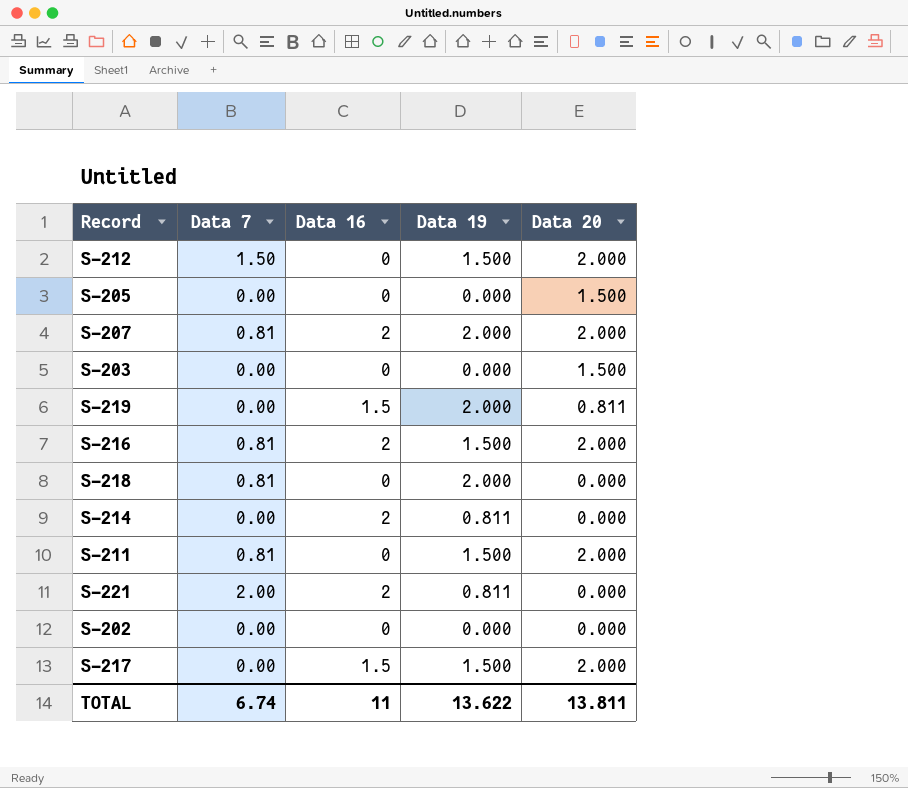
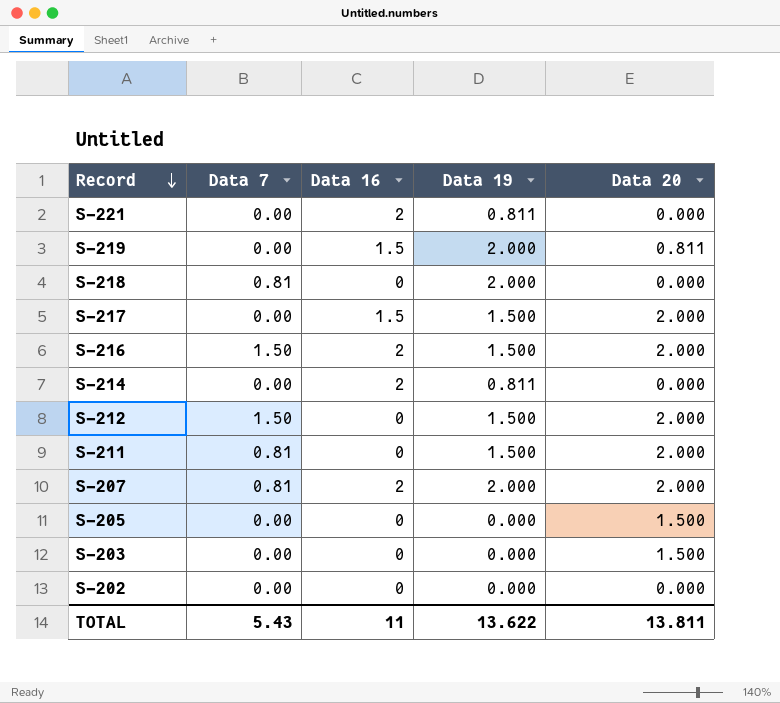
row order: none -> Record descending
S-221 | Data 7: 2.00 -> 0.00
S-216 | Data 7: 0.81 -> 1.50
TOTAL | Data 7: 6.74 -> 5.43

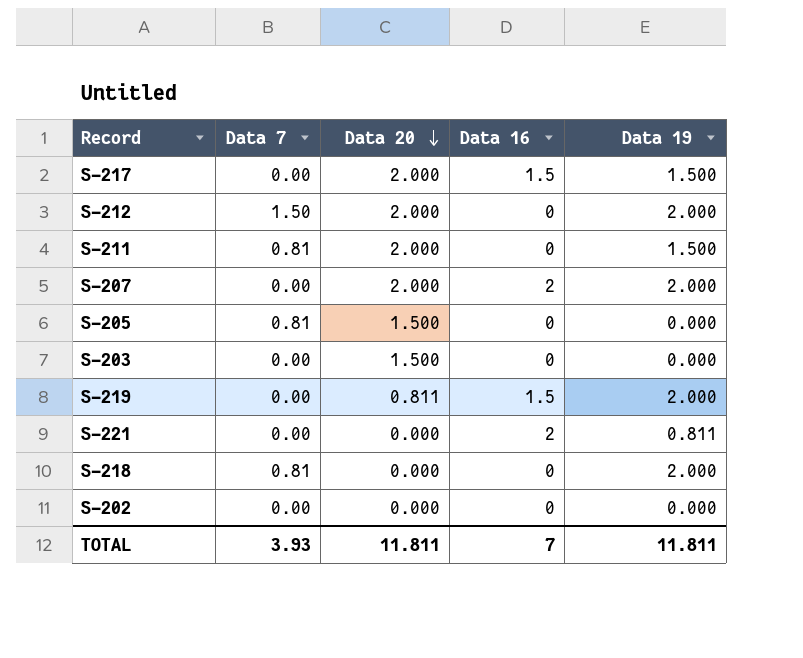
row order: Record descending -> Data 20 descending
column Data 20 | position: 5 -> 3
row S-216: 1.50 | 2 | 1.500 | 2.000 -> none
row S-214: 0.00 | 2 | 0.811 | 0.000 -> none
S-212 | Data 19: 1.500 -> 2.000
S-207 | Data 7: 0.81 -> 0.00
S-205 | Data 7: 0.00 -> 0.81
TOTAL | Data 7: 5.43 -> 3.93
TOTAL | Data 20: 13.811 -> 11.811
TOTAL | Data 16: 11 -> 7
TOTAL | Data 19: 13.622 -> 11.811

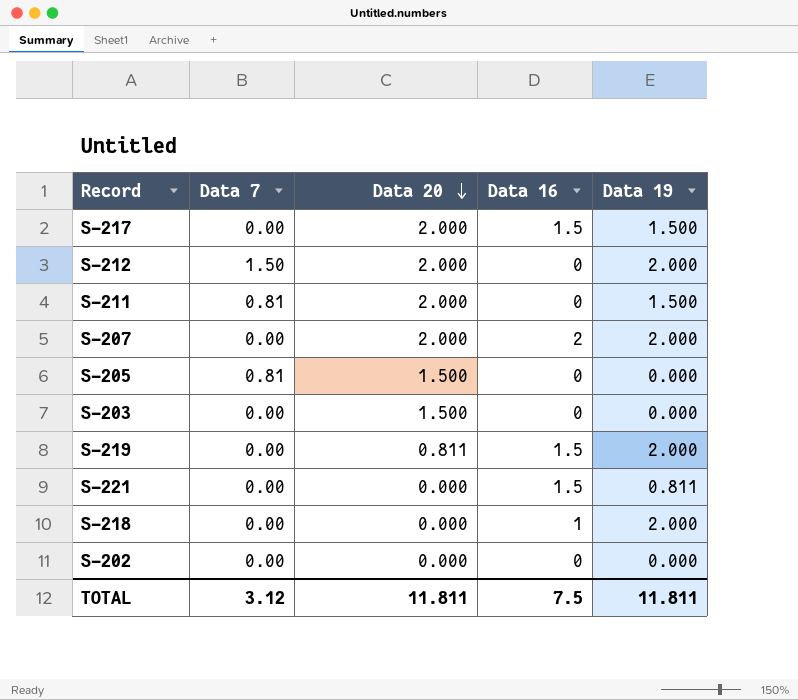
S-221 | Data 16: 2 -> 1.5
S-218 | Data 7: 0.81 -> 0.00
S-218 | Data 16: 0 -> 1
TOTAL | Data 7: 3.93 -> 3.12
TOTAL | Data 16: 7 -> 7.5

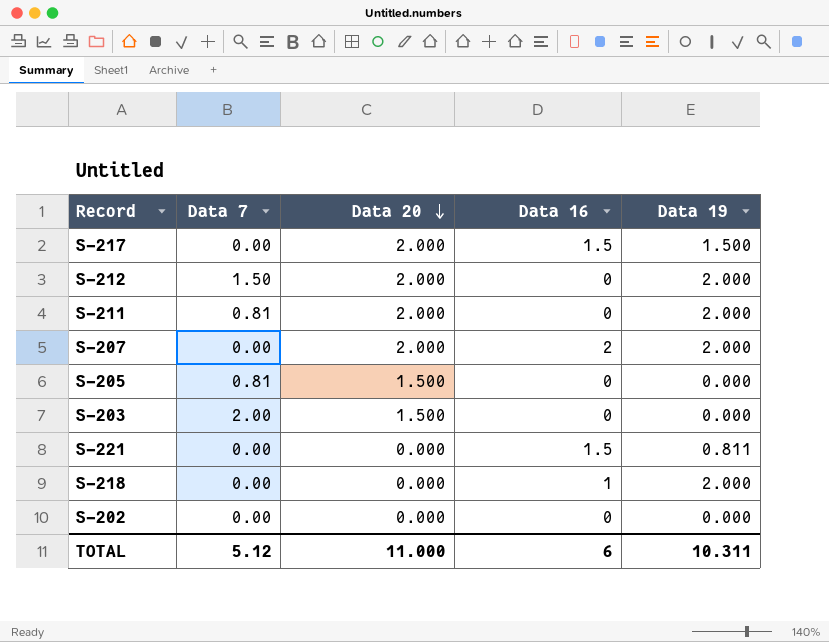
row S-219: 0.00 | 0.811 | 1.5 | 2.000 -> none
S-211 | Data 19: 1.500 -> 2.000
S-203 | Data 7: 0.00 -> 2.00
TOTAL | Data 7: 3.12 -> 5.12
TOTAL | Data 20: 11.811 -> 11.000
TOTAL | Data 16: 7.5 -> 6
TOTAL | Data 19: 11.811 -> 10.311

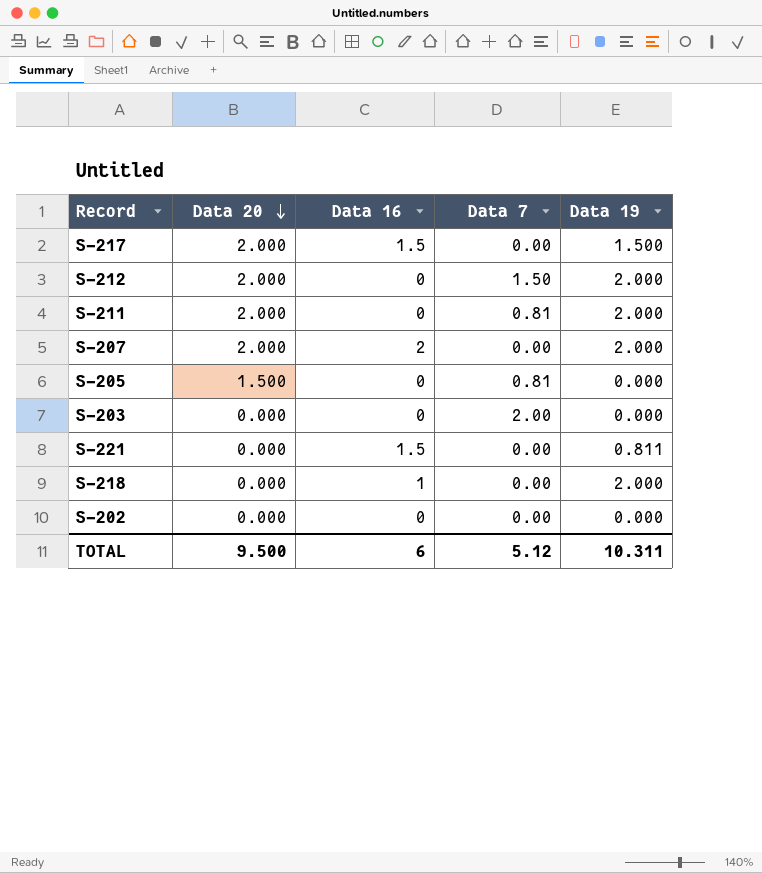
column Data 7 | position: 2 -> 4
S-203 | Data 20: 1.500 -> 0.000
TOTAL | Data 20: 11.000 -> 9.500

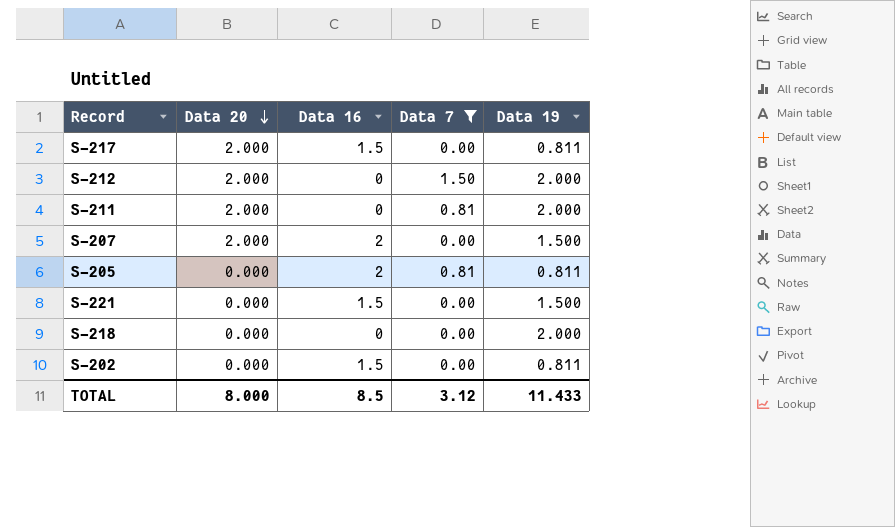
filter: none -> Data 7 != 2.00
S-217 | Data 19: 1.500 -> 0.811
S-207 | Data 19: 2.000 -> 1.500
S-205 | Data 20: 1.500 -> 0.000
S-205 | Data 16: 0 -> 2
S-205 | Data 19: 0.000 -> 0.811
S-221 | Data 19: 0.811 -> 1.500
S-218 | Data 16: 1 -> 0
S-202 | Data 16: 0 -> 1.5
S-202 | Data 19: 0.000 -> 0.811
TOTAL | Data 20: 9.500 -> 8.000
TOTAL | Data 16: 6 -> 8.5
TOTAL | Data 7: 5.12 -> 3.12
TOTAL | Data 19: 10.311 -> 11.433

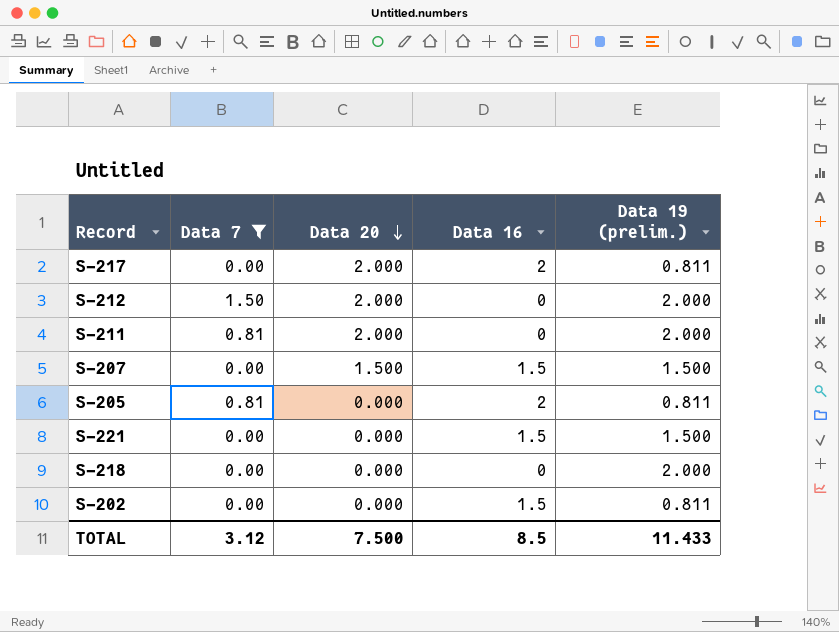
column Data 7 | position: 4 -> 2
column name: Data 19 -> Data 19 (prelim.)
S-217 | Data 16: 1.5 -> 2
S-207 | Data 20: 2.000 -> 1.500
S-207 | Data 16: 2 -> 1.5
TOTAL | Data 20: 8.000 -> 7.500

